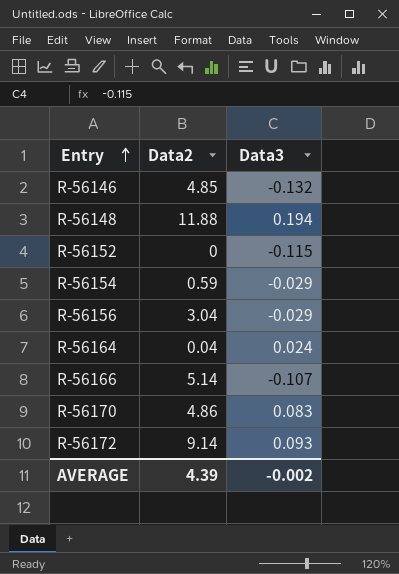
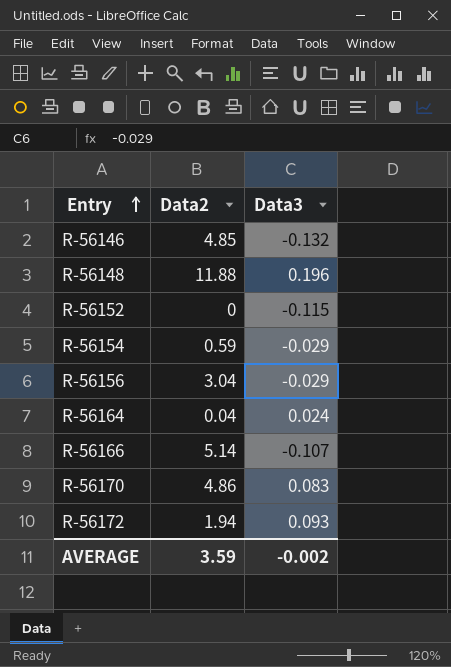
R-56148 | Data3: 0.194 -> 0.196
R-56172 | Data2: 9.14 -> 1.94
AVERAGE | Data2: 4.39 -> 3.59

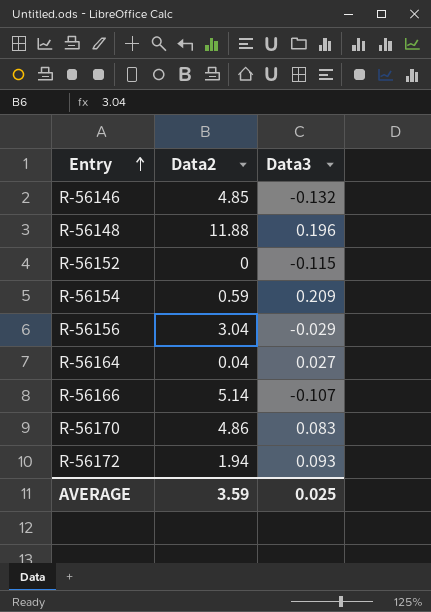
R-56154 | Data3: -0.029 -> 0.209
R-56164 | Data3: 0.024 -> 0.027
AVERAGE | Data3: -0.002 -> 0.025

